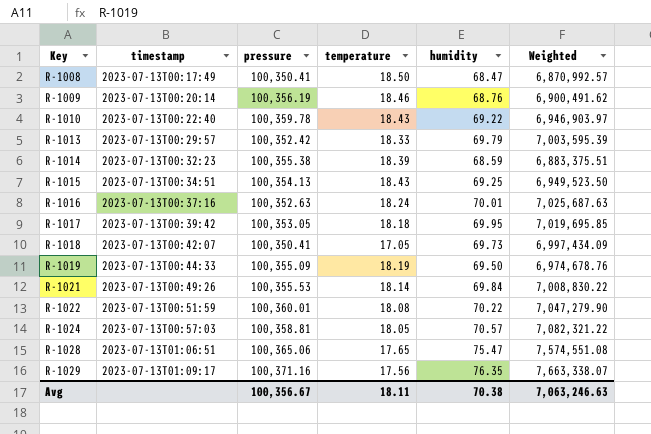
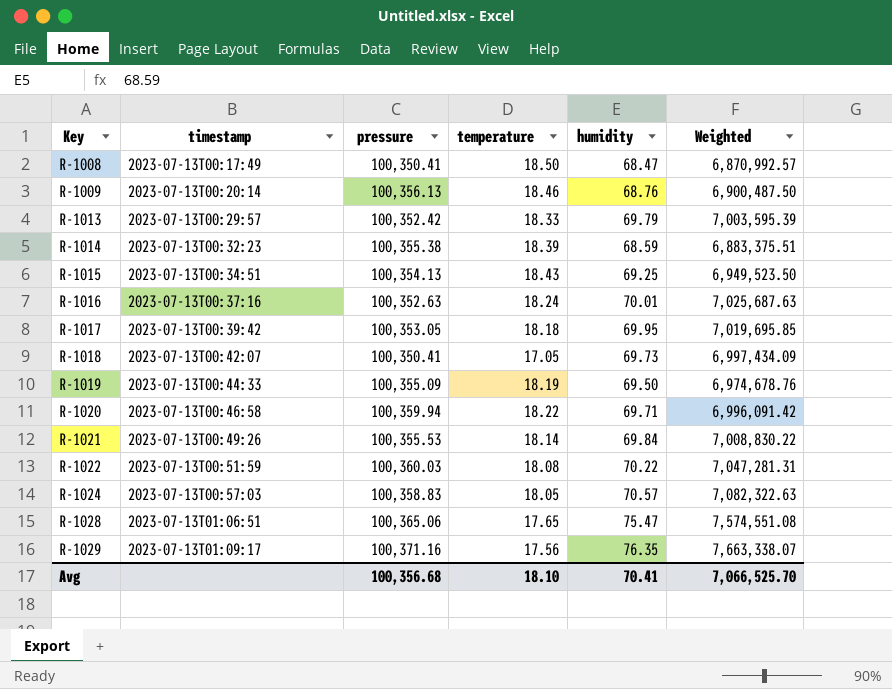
row R-1010: 2023-07-13T00:22:40 | 100,359.78 | 18.43 | 69.22 | 6,946,903.97 -> none
R-1009 | pressure: 100,356.19 -> 100,356.13
R-1009 | Weighted: 6,900,491.62 -> 6,900,487.50
row R-1020: none -> 2023-07-13T00:46:58 | 100,359.94 | 18.22 | 69.71 | 6,996,091.42
R-1022 | pressure: 100,360.01 -> 100,360.03
R-1022 | Weighted: 7,047,279.90 -> 7,047,281.31
R-1024 | pressure: 100,358.81 -> 100,358.83
R-1024 | Weighted: 7,082,321.22 -> 7,082,322.63
Avg | pressure: 100,356.67 -> 100,356.68
Avg | temperature: 18.11 -> 18.10
Avg | humidity: 70.38 -> 70.41
Avg | Weighted: 7,063,246.63 -> 7,066,525.70

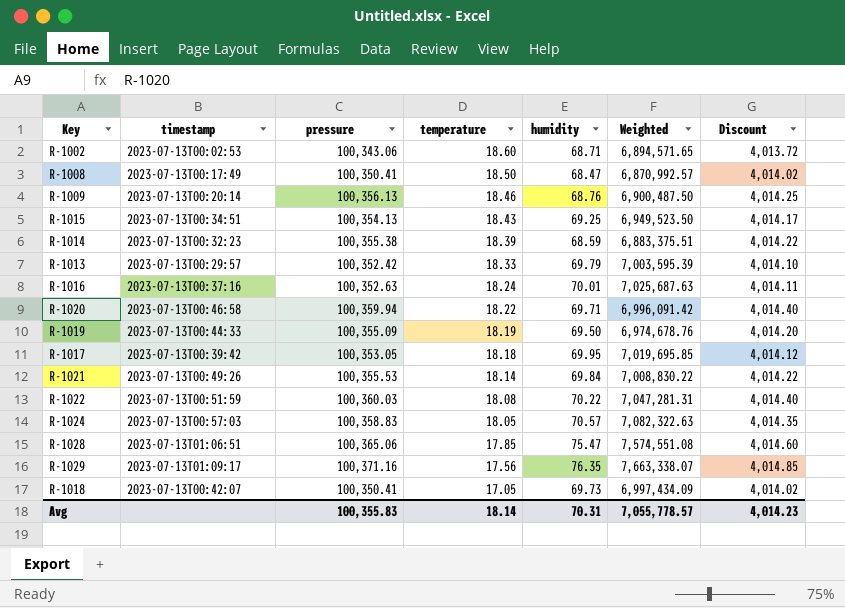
row order: Key ascending -> temperature descending
column Discount | formula: none -> [pressure] * 0.04
row R-1002: none -> 2023-07-13T00:02:53 | 100,343.06 | 18.60 | 68.71 | 6,894,571.65 | 4,013.72
R-1028 | temperature: 17.65 -> 17.85
Avg | pressure: 100,356.68 -> 100,355.83
Avg | temperature: 18.10 -> 18.14
Avg | humidity: 70.41 -> 70.31
Avg | Weighted: 7,066,525.70 -> 7,055,778.57

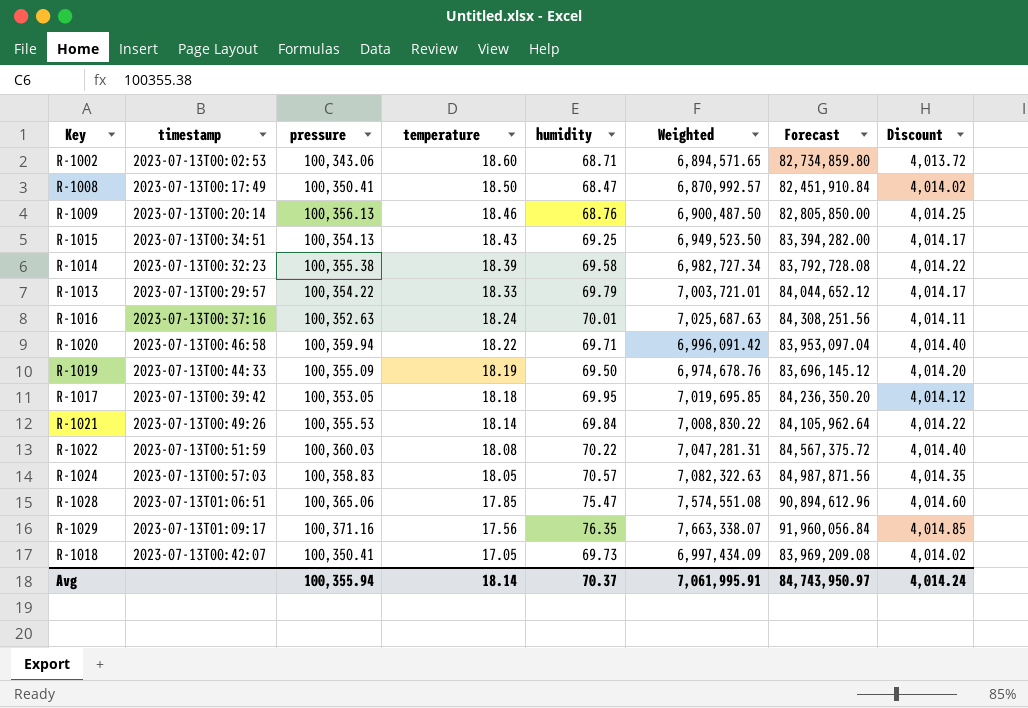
column Forecast | formula: none -> [Weighted] * 12
R-1014 | humidity: 68.59 -> 69.58
R-1014 | Weighted: 6,883,375.51 -> 6,982,727.34
R-1013 | pressure: 100,352.42 -> 100,354.22
R-1013 | Weighted: 7,003,595.39 -> 7,003,721.01
R-1013 | Discount: 4,014.10 -> 4,014.17
Avg | pressure: 100,355.83 -> 100,355.94
Avg | humidity: 70.31 -> 70.37
Avg | Weighted: 7,055,778.57 -> 7,061,995.91
Avg | Discount: 4,014.23 -> 4,014.24

